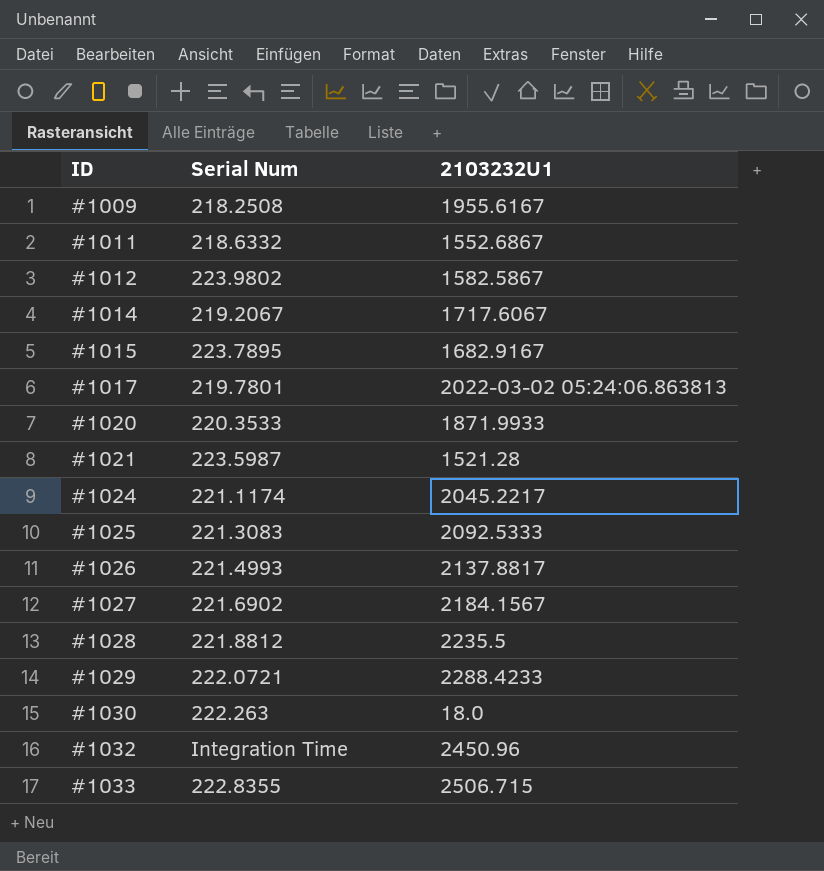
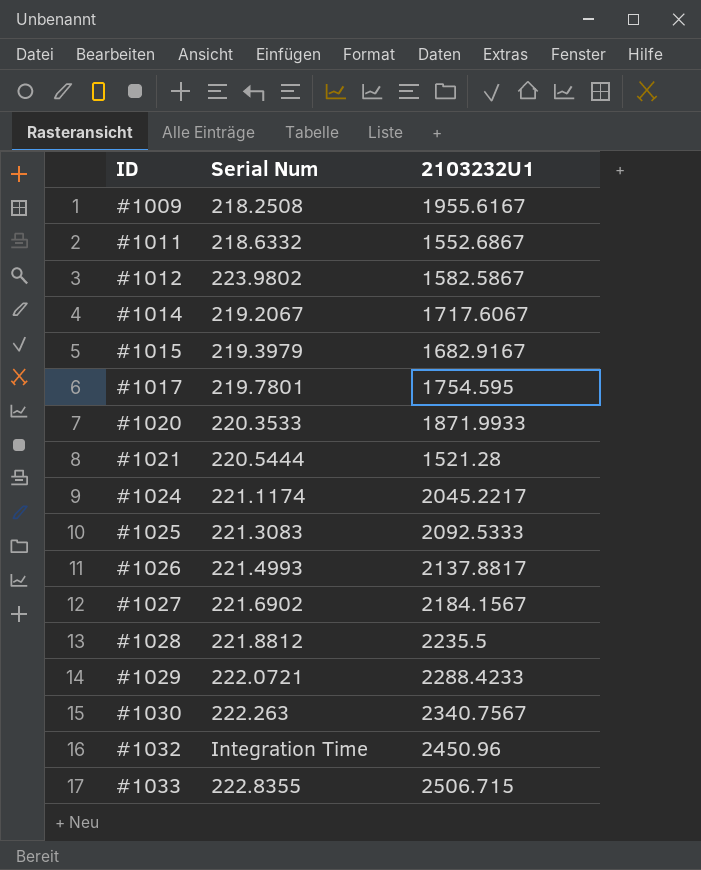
#1015 | Serial Num: 223.7895 -> 219.3979
#1017 | 2103232U1: 2022-03-02 05:24:06.863813 -> 1754.595
#1021 | Serial Num: 223.5987 -> 220.5444
#1030 | 2103232U1: 18.0 -> 2340.7567

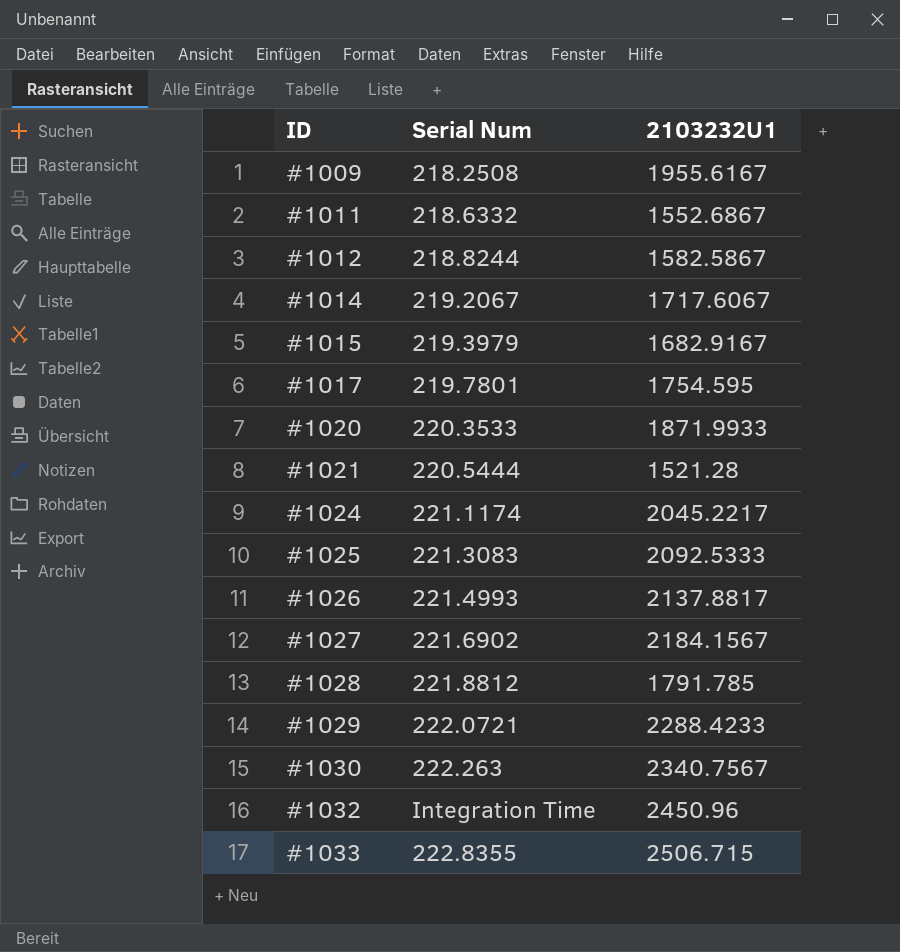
#1012 | Serial Num: 223.9802 -> 218.8244
#1028 | 2103232U1: 2235.5 -> 1791.785

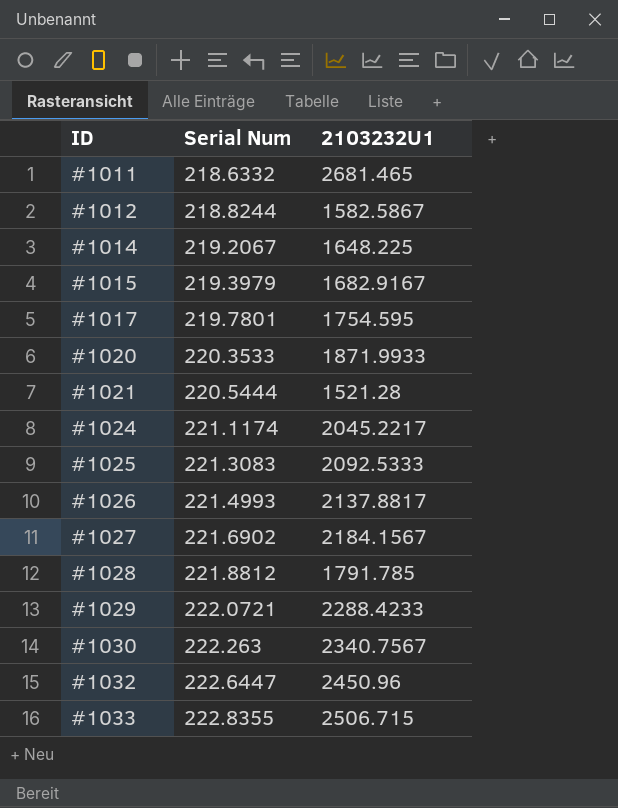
row #1009: 218.2508 | 1955.6167 -> none
#1011 | 2103232U1: 1552.6867 -> 2681.465
#1014 | 2103232U1: 1717.6067 -> 1648.225
#1032 | Serial Num: Integration Time -> 222.6447

